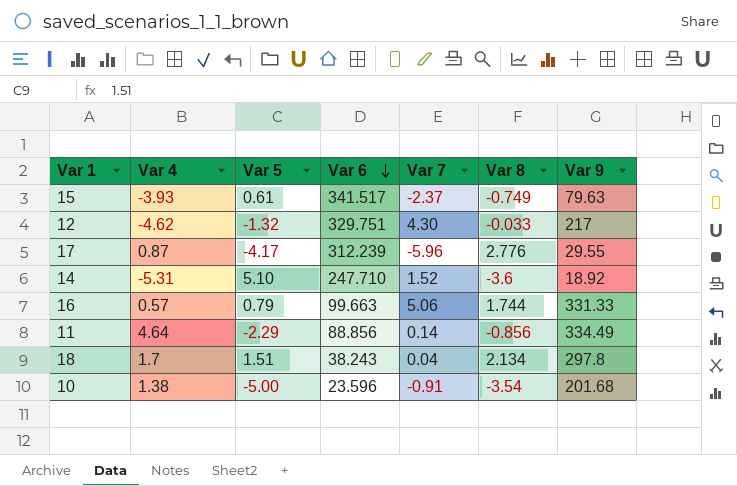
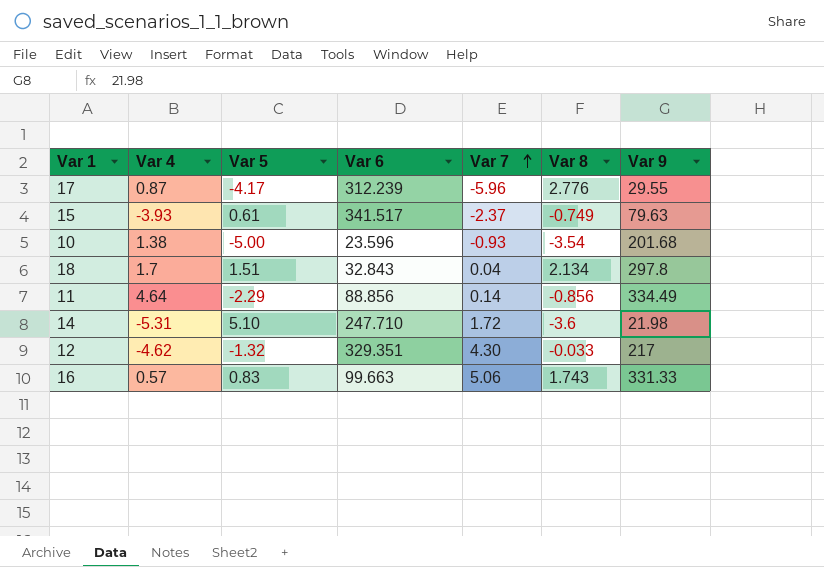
row order: Var 6 descending -> Var 7 ascending
10 | Var 7: -0.91 -> -0.93
18 | Var 6: 38.243 -> 32.843
14 | Var 7: 1.52 -> 1.72
14 | Var 9: 18.92 -> 21.98
12 | Var 6: 329.751 -> 329.351
16 | Var 5: 0.79 -> 0.83
16 | Var 8: 1.744 -> 1.743

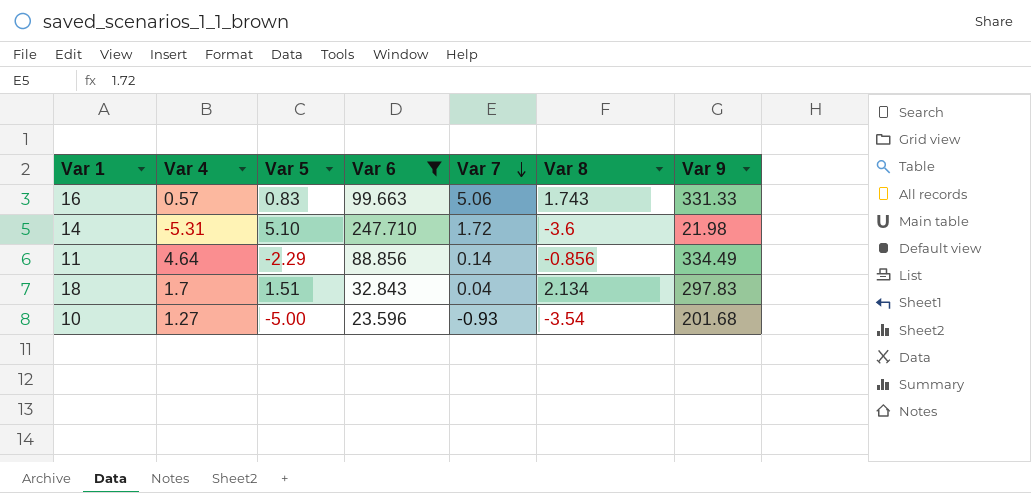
filter: none -> Var 6 <= 247.710
row order: Var 7 ascending -> Var 7 descending
18 | Var 9: 297.8 -> 297.83
10 | Var 4: 1.38 -> 1.27

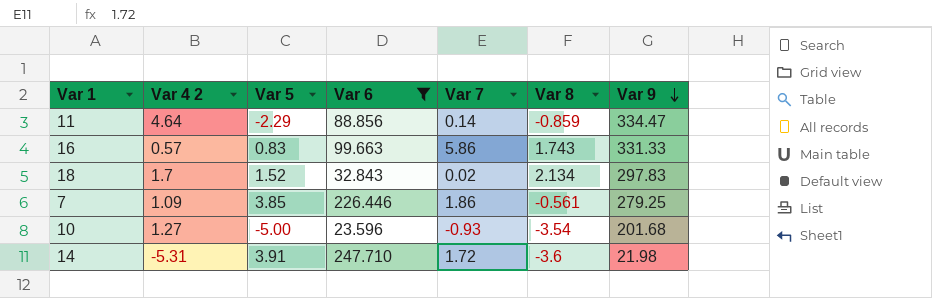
row order: Var 7 descending -> Var 9 descending
column name: Var 4 -> Var 4 2
11 | Var 8: -0.856 -> -0.859
11 | Var 9: 334.49 -> 334.47
16 | Var 7: 5.06 -> 5.86
18 | Var 5: 1.51 -> 1.52
18 | Var 7: 0.04 -> 0.02
row 7: none -> 1.09 | 3.85 | 226.446 | 1.86 | -0.561 | 279.25
14 | Var 5: 5.10 -> 3.91

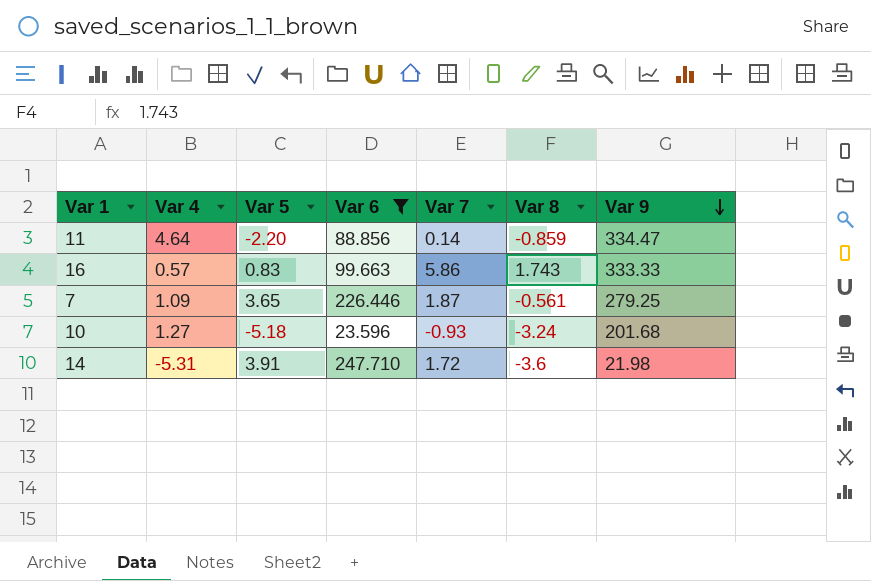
column name: Var 4 2 -> Var 4
row 18: 1.7 | 1.52 | 32.843 | 0.02 | 2.134 | 297.83 -> none
11 | Var 5: -2.29 -> -2.20
16 | Var 9: 331.33 -> 333.33
7 | Var 5: 3.85 -> 3.65
7 | Var 7: 1.86 -> 1.87
10 | Var 5: -5.00 -> -5.18
10 | Var 8: -3.54 -> -3.24

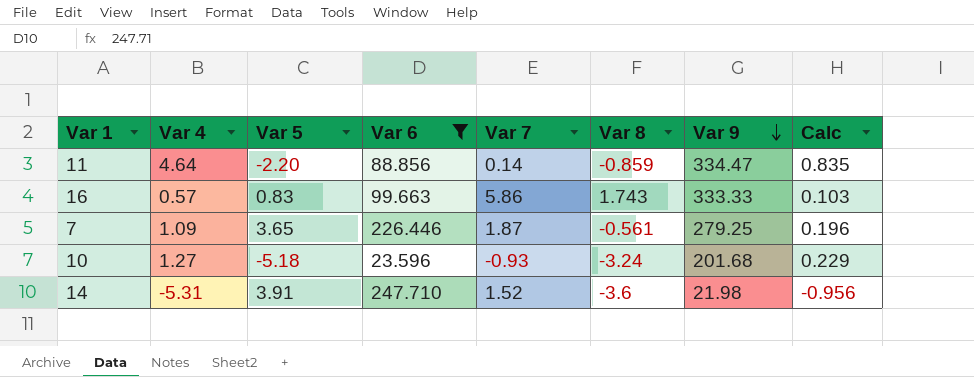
column Calc | formula: none -> [Var 4] * 0.18
14 | Var 7: 1.72 -> 1.52

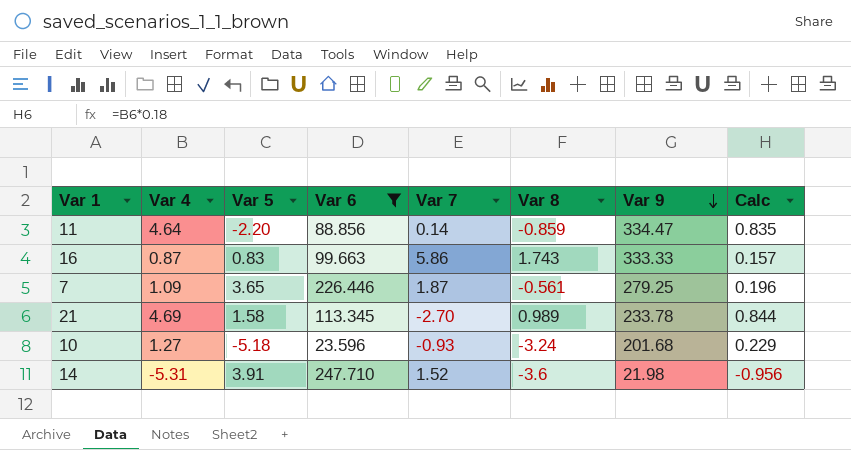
16 | Var 4: 0.57 -> 0.87
16 | Calc: 0.103 -> 0.157
row 21: none -> 4.69 | 1.58 | 113.345 | -2.70 | 0.989 | 233.78 | 0.844

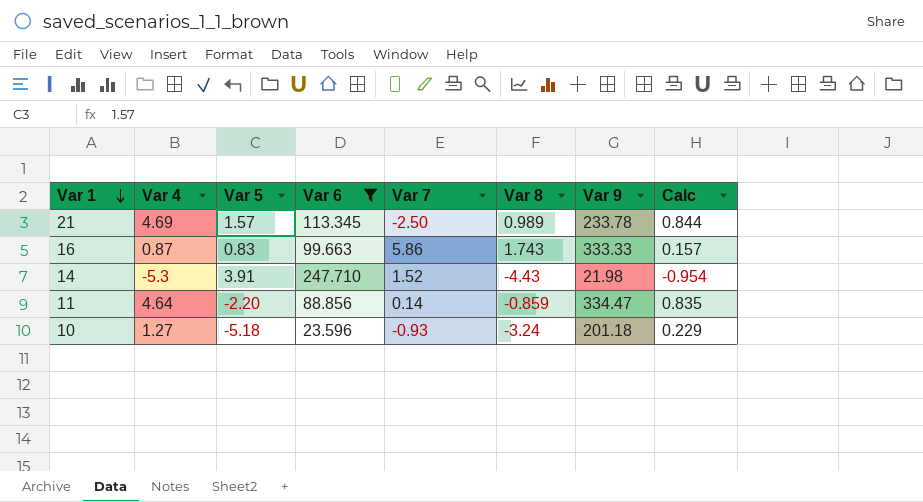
row order: Var 9 descending -> Var 1 descending
row 7: 1.09 | 3.65 | 226.446 | 1.87 | -0.561 | 279.25 | 0.196 -> none
21 | Var 5: 1.58 -> 1.57
21 | Var 7: -2.70 -> -2.50
14 | Var 4: -5.31 -> -5.3
14 | Var 8: -3.6 -> -4.43
14 | Calc: -0.956 -> -0.954
10 | Var 9: 201.68 -> 201.18

